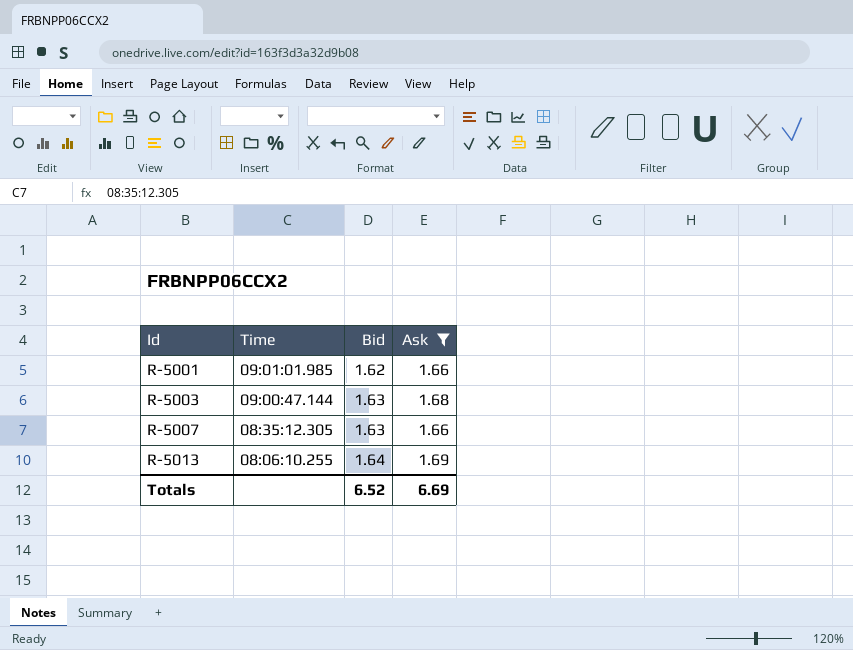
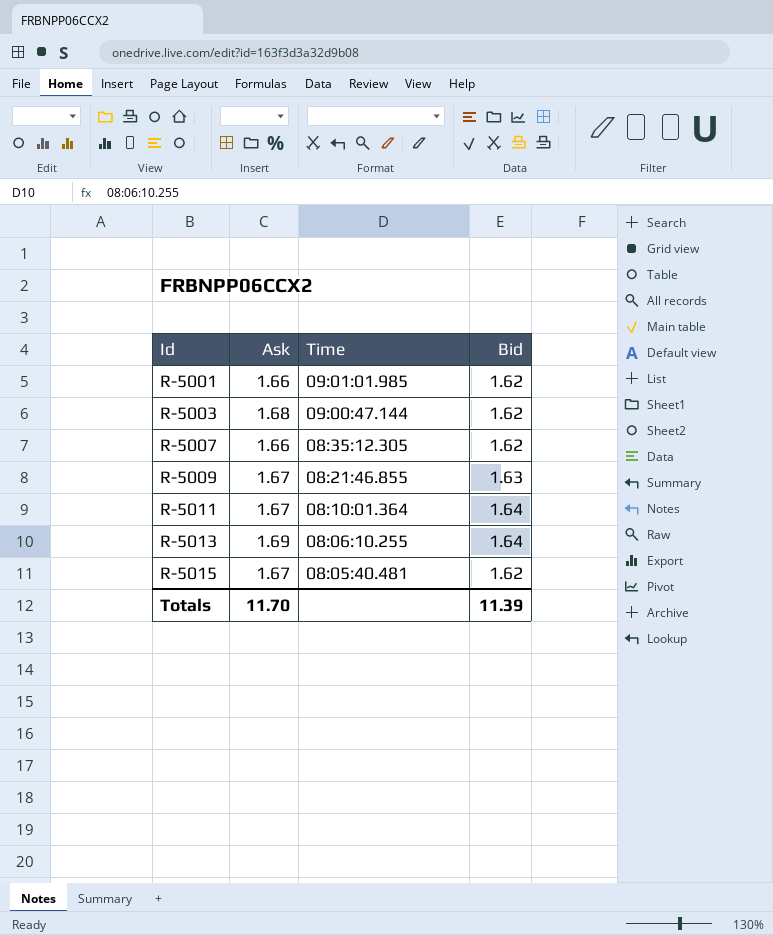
filter: Ask != 1.67 -> none
column Ask | position: 4 -> 2
R-5003 | Bid: 1.63 -> 1.62
R-5007 | Bid: 1.63 -> 1.62
Totals | Ask: 6.69 -> 11.70
Totals | Bid: 6.52 -> 11.39

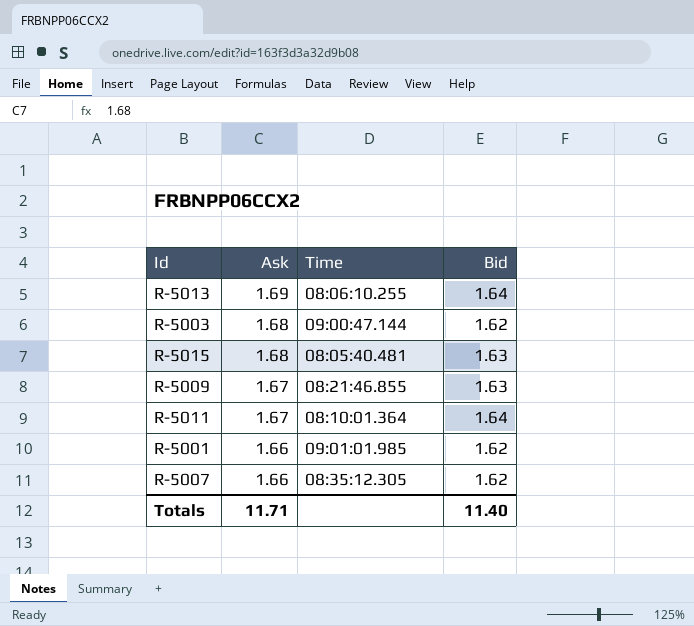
row order: Id ascending -> Ask descending
R-5015 | Ask: 1.67 -> 1.68
R-5015 | Bid: 1.62 -> 1.63
Totals | Ask: 11.70 -> 11.71
Totals | Bid: 11.39 -> 11.40

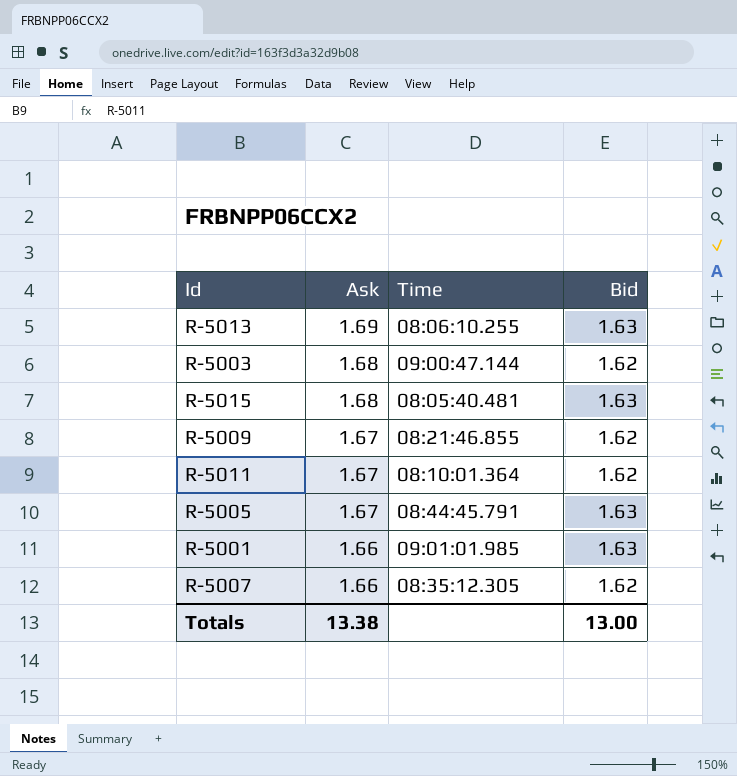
R-5013 | Bid: 1.64 -> 1.63
R-5009 | Bid: 1.63 -> 1.62
R-5011 | Bid: 1.64 -> 1.62
row R-5005: none -> 1.67 | 08:44:45.791 | 1.63
R-5001 | Bid: 1.62 -> 1.63
Totals | Ask: 11.71 -> 13.38
Totals | Bid: 11.40 -> 13.00

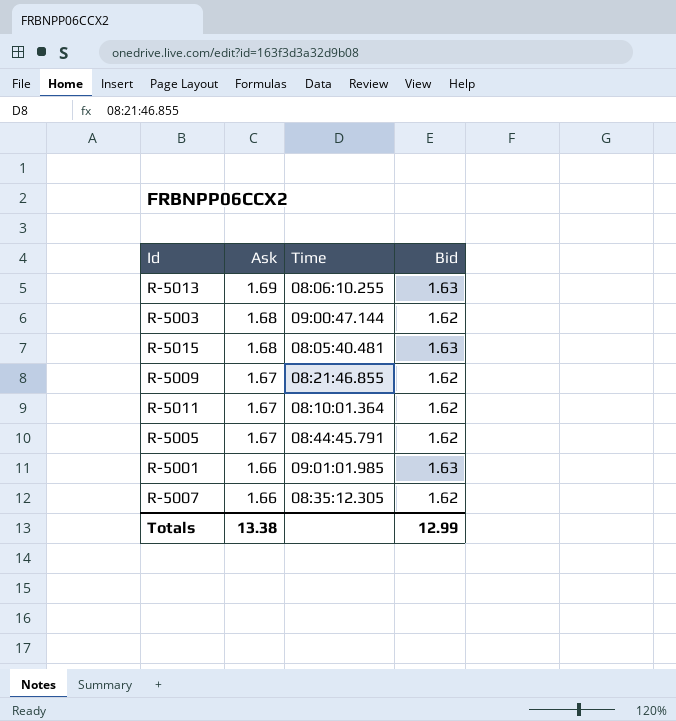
R-5005 | Bid: 1.63 -> 1.62
Totals | Bid: 13.00 -> 12.99

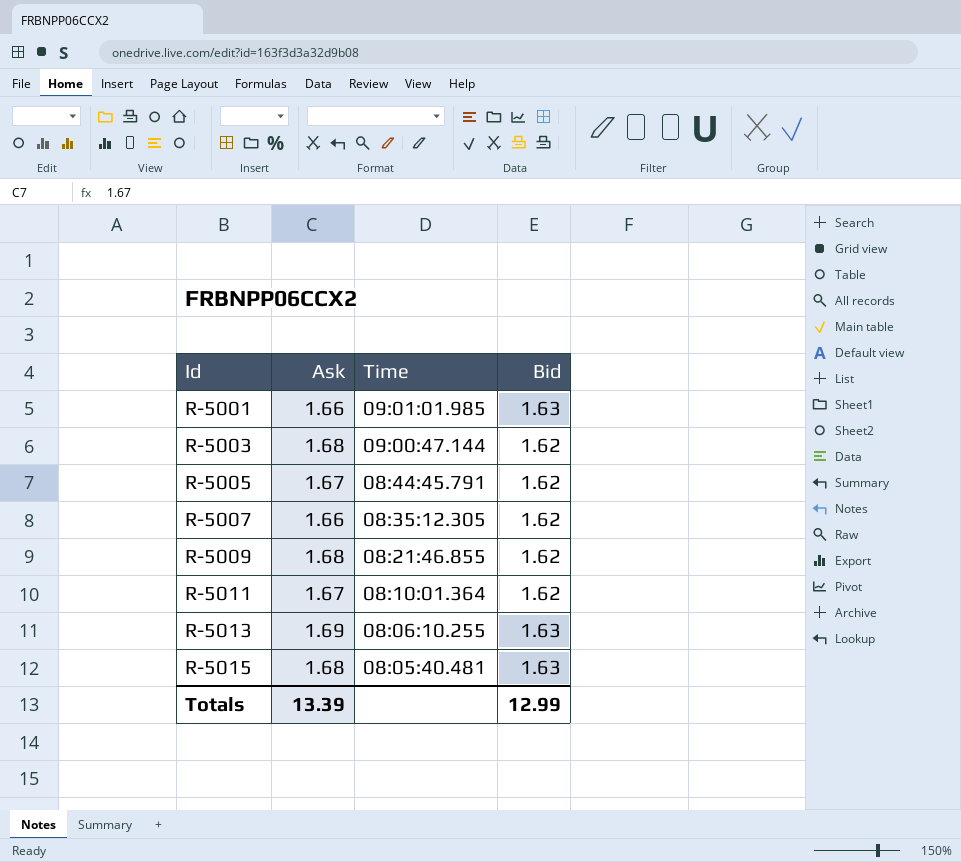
row order: Ask descending -> Id ascending
R-5009 | Ask: 1.67 -> 1.68
Totals | Ask: 13.38 -> 13.39

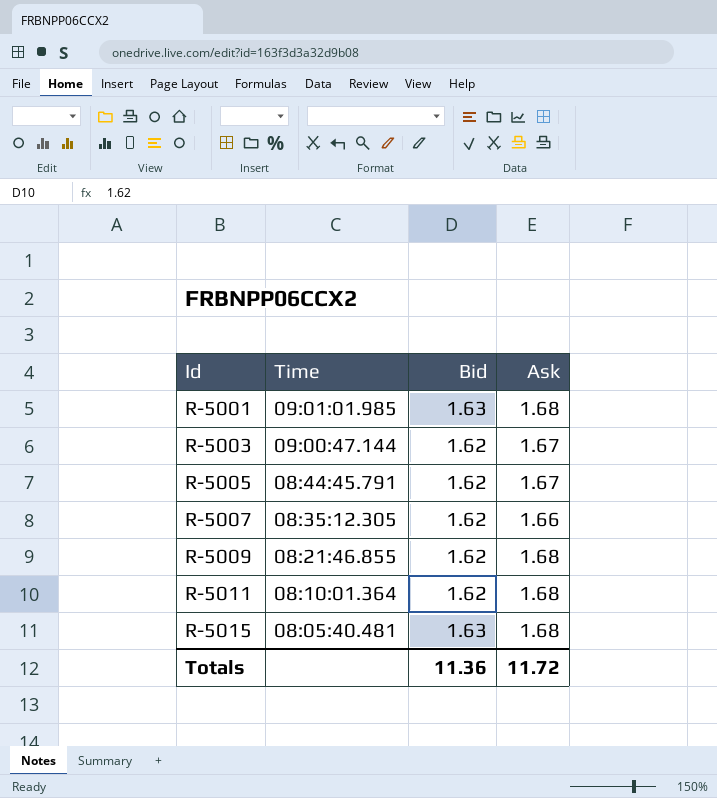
column Ask | position: 2 -> 4
row R-5013: 1.69 | 08:06:10.255 | 1.63 -> none
R-5001 | Ask: 1.66 -> 1.68
R-5003 | Ask: 1.68 -> 1.67
R-5011 | Ask: 1.67 -> 1.68
Totals | Bid: 12.99 -> 11.36
Totals | Ask: 13.39 -> 11.72

